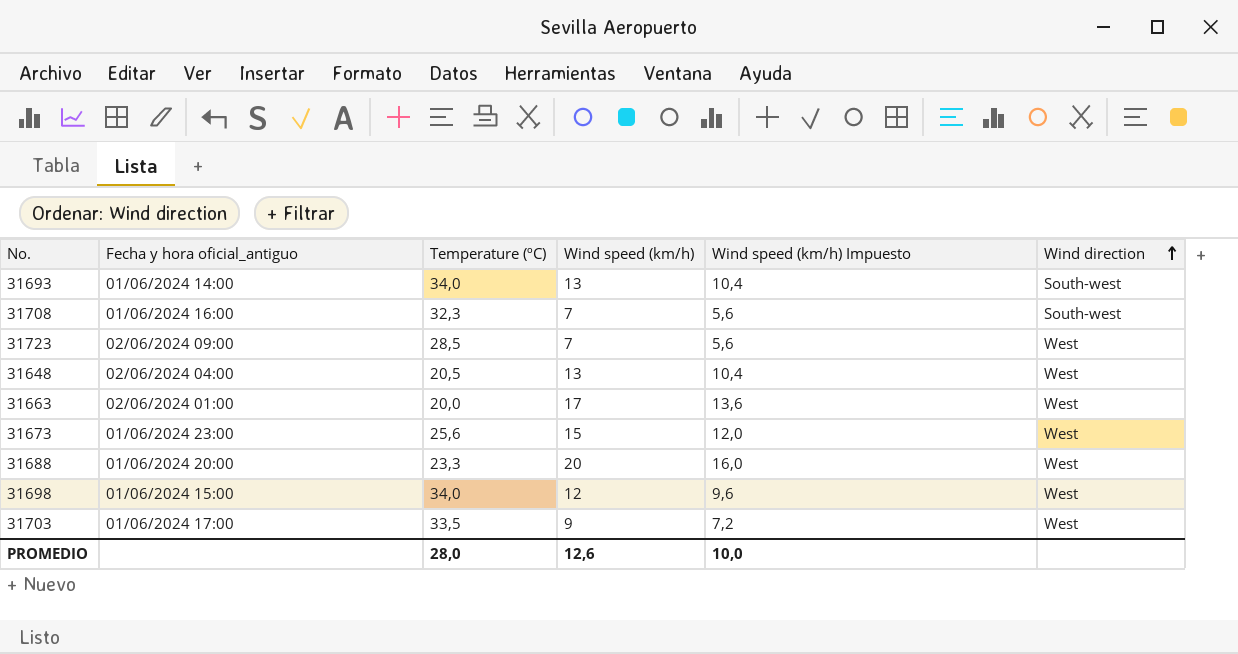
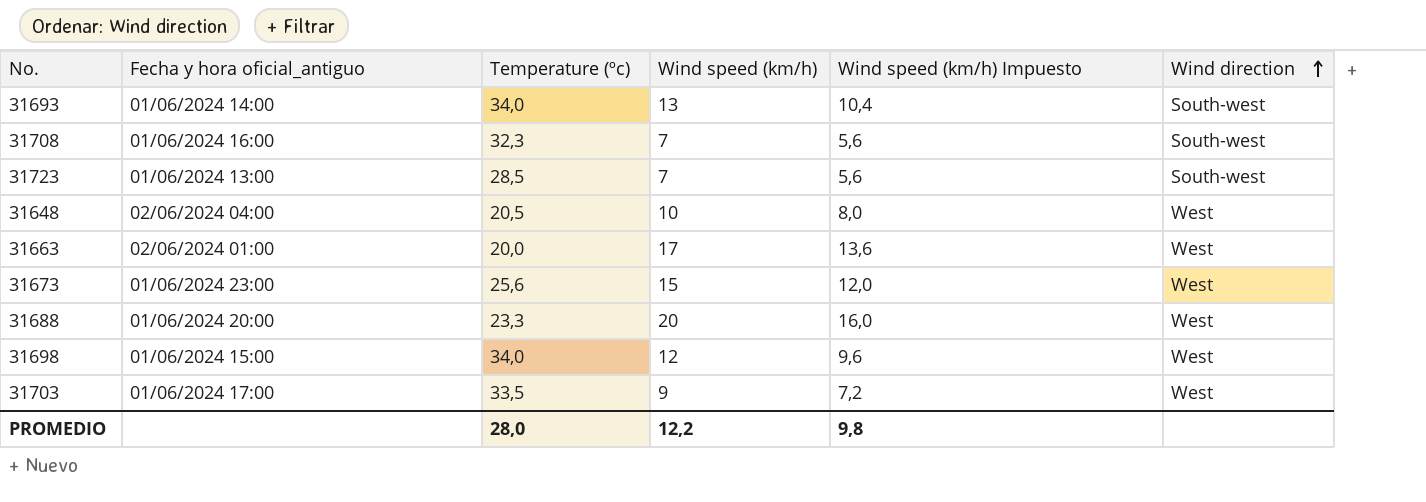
column name: Temperature (ºC) -> Temperature (ºc)
31723 | Fecha y hora oficial_antiguo: 02/06/2024 09:00 -> 01/06/2024 13:00
31723 | Wind direction: West -> South-west
31648 | Wind speed (km/h): 13 -> 10
31648 | Wind speed (km/h) Impuesto: 10,4 -> 8,0
PROMEDIO | Wind speed (km/h): 12,6 -> 12,2
PROMEDIO | Wind speed (km/h) Impuesto: 10,0 -> 9,8

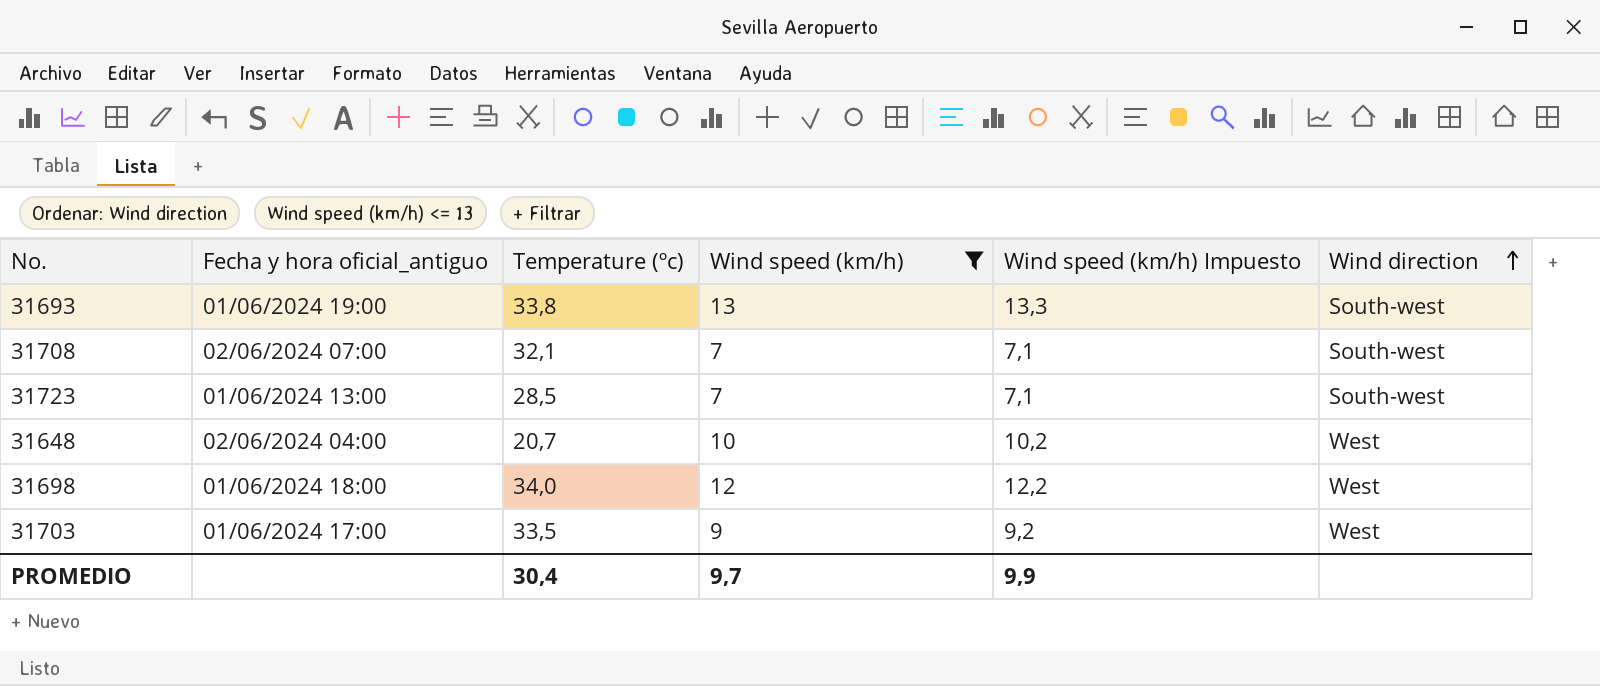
filter: none -> Wind speed (km/h) <= 13
column Wind speed (km/h) Impuesto | formula: [Wind speed (km/h)] * 0,8 -> [Wind speed (km/h)] * 1,02
31693 | Fecha y hora oficial_antiguo: 01/06/2024 14:00 -> 01/06/2024 19:00
31693 | Temperature (ºc): 34,0 -> 33,8
31708 | Fecha y hora oficial_antiguo: 01/06/2024 16:00 -> 02/06/2024 07:00
31708 | Temperature (ºc): 32,3 -> 32,1
31648 | Temperature (ºc): 20,5 -> 20,7
31698 | Fecha y hora oficial_antiguo: 01/06/2024 15:00 -> 01/06/2024 18:00
PROMEDIO | Temperature (ºc): 28,0 -> 30,4
PROMEDIO | Wind speed (km/h): 12,2 -> 9,7
PROMEDIO | Wind speed (km/h) Impuesto: 9,8 -> 9,9

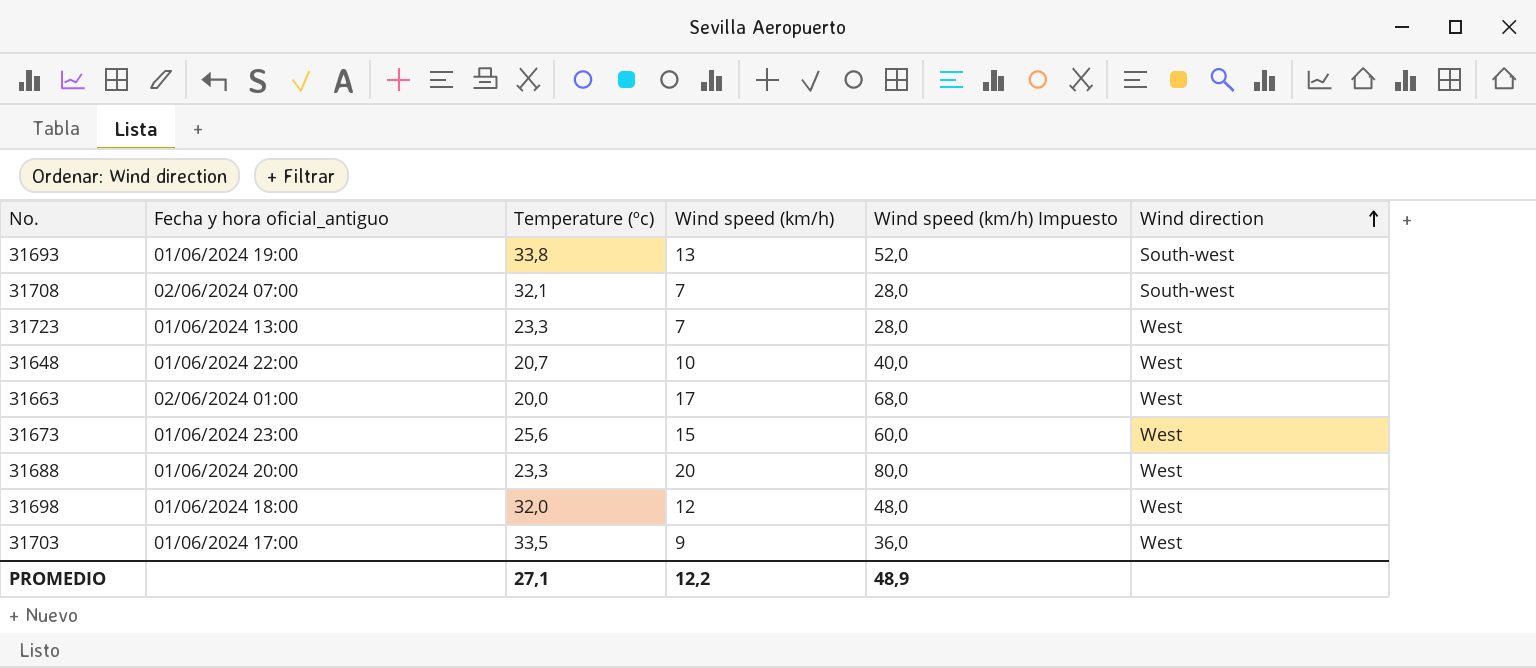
filter: Wind speed (km/h) <= 13 -> none
column Wind speed (km/h) Impuesto | formula: [Wind speed (km/h)] * 1,02 -> [Wind speed (km/h)] * 4
31723 | Temperature (ºc): 28,5 -> 23,3
31723 | Wind direction: South-west -> West
31648 | Fecha y hora oficial_antiguo: 02/06/2024 04:00 -> 01/06/2024 22:00
31698 | Temperature (ºc): 34,0 -> 32,0
PROMEDIO | Temperature (ºc): 30,4 -> 27,1
PROMEDIO | Wind speed (km/h): 9,7 -> 12,2
PROMEDIO | Wind speed (km/h) Impuesto: 9,9 -> 48,9

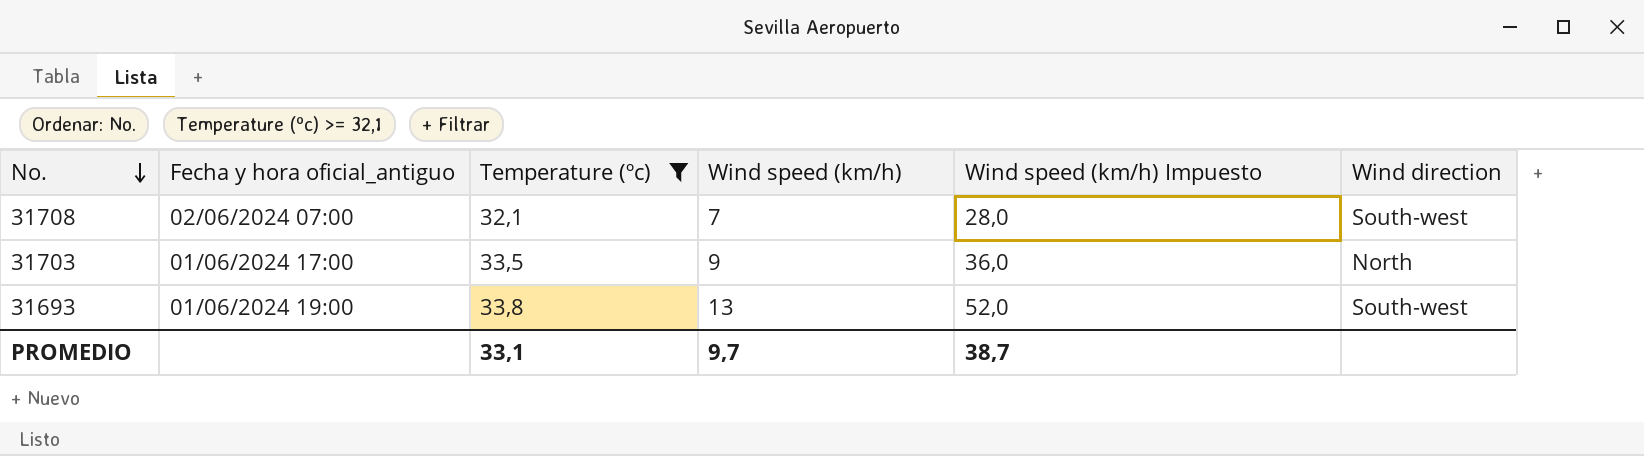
filter: none -> Temperature (ºc) >= 32,1
row order: Wind direction ascending -> No. descending
31703 | Wind direction: West -> North
PROMEDIO | Temperature (ºc): 27,1 -> 33,1
PROMEDIO | Wind speed (km/h): 12,2 -> 9,7
PROMEDIO | Wind speed (km/h) Impuesto: 48,9 -> 38,7

